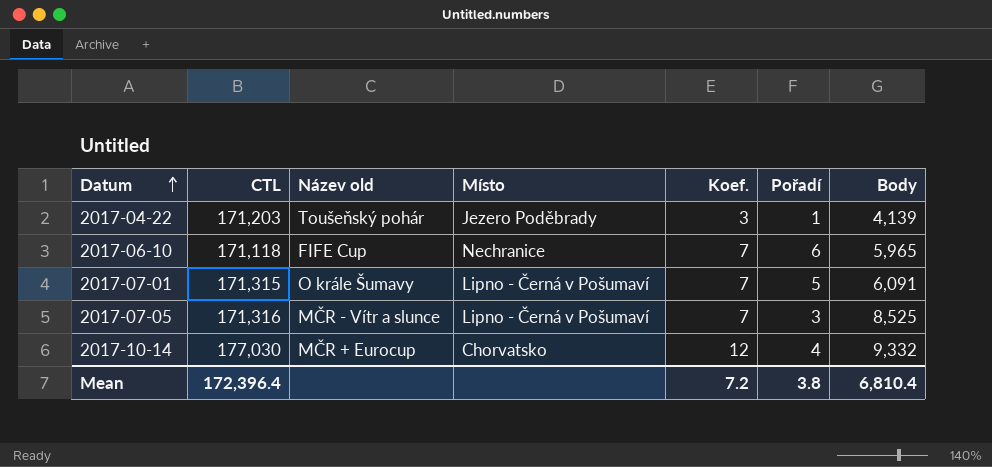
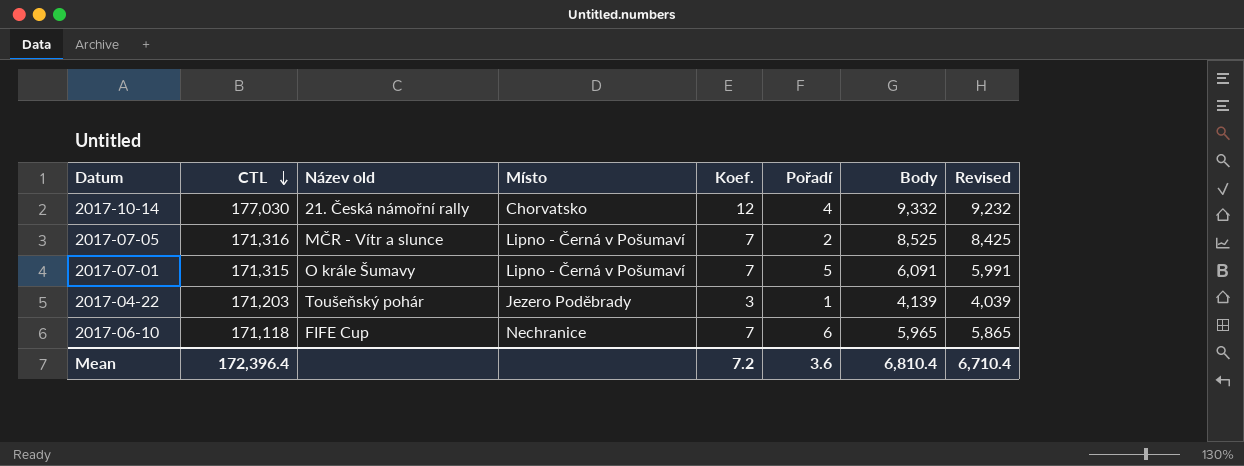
row order: Datum ascending -> CTL descending
column Revised | formula: none -> [Body] - 100
2017-10-14 | Název old: MČR + Eurocup -> 21. Česká námořní rally
2017-07-05 | Pořadí: 3 -> 2
Mean | Pořadí: 3.8 -> 3.6

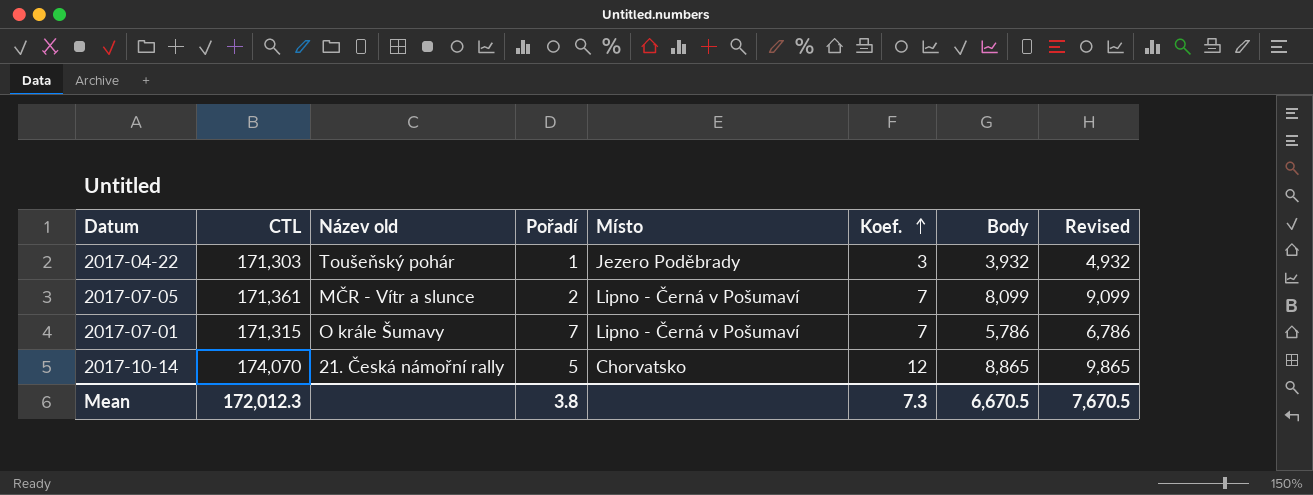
row order: CTL descending -> Koef. ascending
column Pořadí | position: 6 -> 4
column Revised | formula: [Body] - 100 -> [Body] + 1000
row 2017-06-10: 171,118 | FIFE Cup | Nechranice | 7 | 6 | 5,965 | 5,865 -> none
2017-04-22 | CTL: 171,203 -> 171,303
2017-04-22 | Body: 4,139 -> 3,932
2017-07-05 | CTL: 171,316 -> 171,361
2017-07-05 | Body: 8,525 -> 8,099
2017-07-01 | Pořadí: 5 -> 7
2017-07-01 | Body: 6,091 -> 5,786
2017-10-14 | CTL: 177,030 -> 174,070
2017-10-14 | Pořadí: 4 -> 5
2017-10-14 | Body: 9,332 -> 8,865
Mean | CTL: 172,396.4 -> 172,012.3
Mean | Pořadí: 3.6 -> 3.8
Mean | Koef.: 7.2 -> 7.3
Mean | Body: 6,810.4 -> 6,670.5
Mean | Revised: 6,710.4 -> 7,670.5

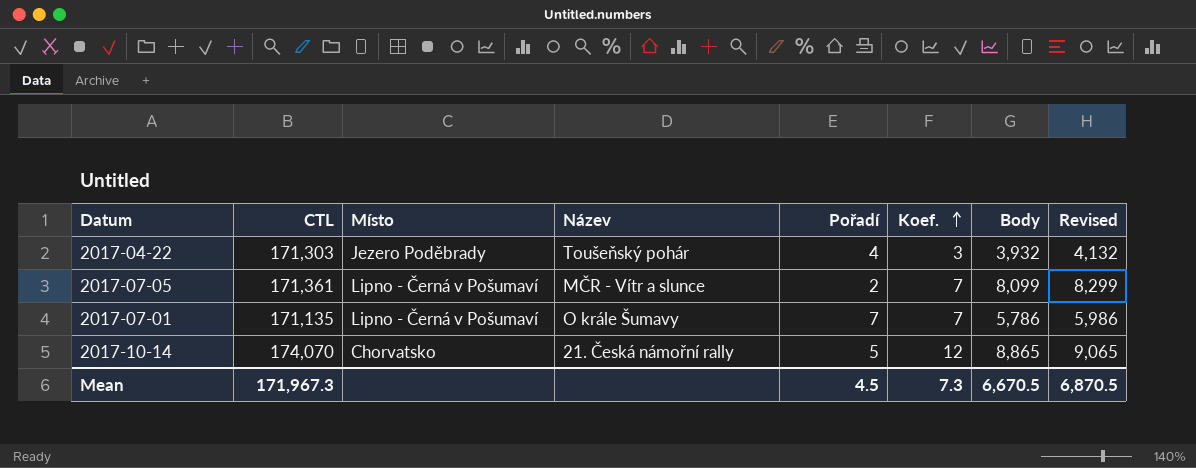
column Místo | position: 5 -> 3
column name: Název old -> Název
column Revised | formula: [Body] + 1000 -> [Body] + 200
2017-04-22 | Pořadí: 1 -> 4
2017-07-01 | CTL: 171,315 -> 171,135
Mean | CTL: 172,012.3 -> 171,967.3
Mean | Pořadí: 3.8 -> 4.5
Mean | Revised: 7,670.5 -> 6,870.5

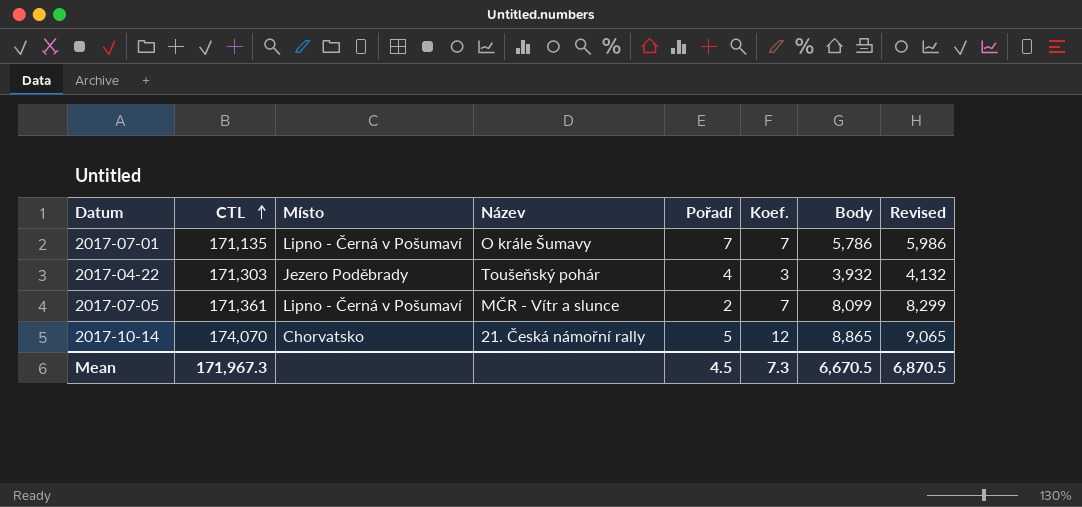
row order: Koef. ascending -> CTL ascending

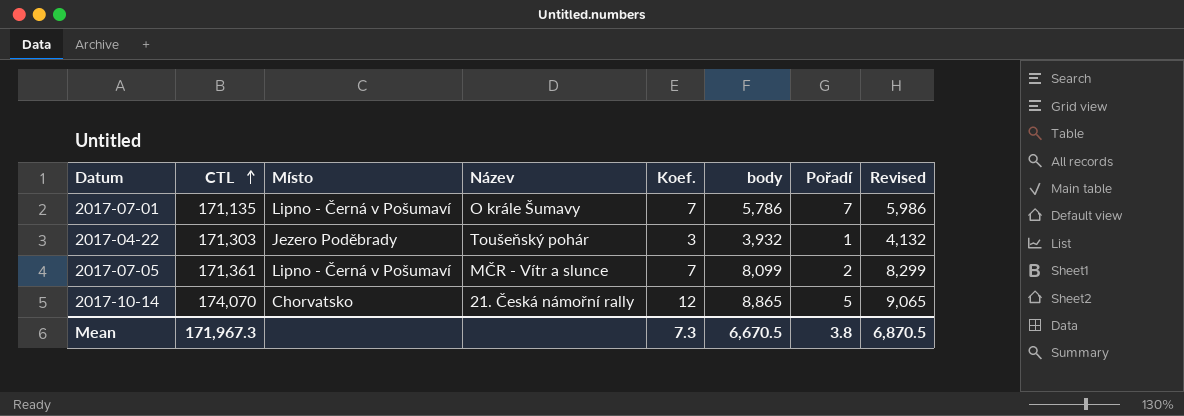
column name: Body -> body
column Pořadí | position: 5 -> 7
2017-04-22 | Pořadí: 4 -> 1
Mean | Pořadí: 4.5 -> 3.8

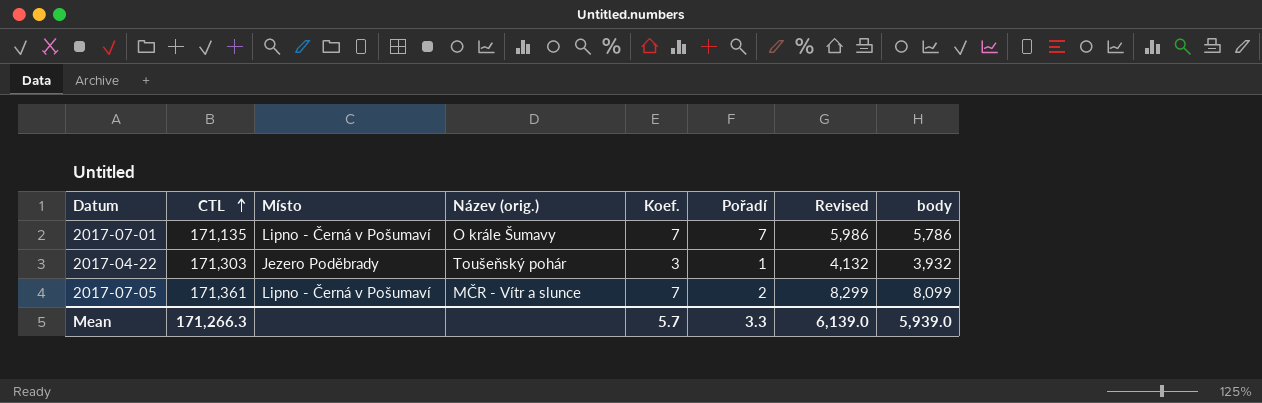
column name: Název -> Název (orig.)
column body | position: 6 -> 8
row 2017-10-14: 174,070 | Chorvatsko | 21. Česká námořní rally | 12 | 8,865 | 5 | 9,065 -> none
Mean | CTL: 171,967.3 -> 171,266.3
Mean | Koef.: 7.3 -> 5.7
Mean | Pořadí: 3.8 -> 3.3
Mean | Revised: 6,870.5 -> 6,139.0
Mean | body: 6,670.5 -> 5,939.0

